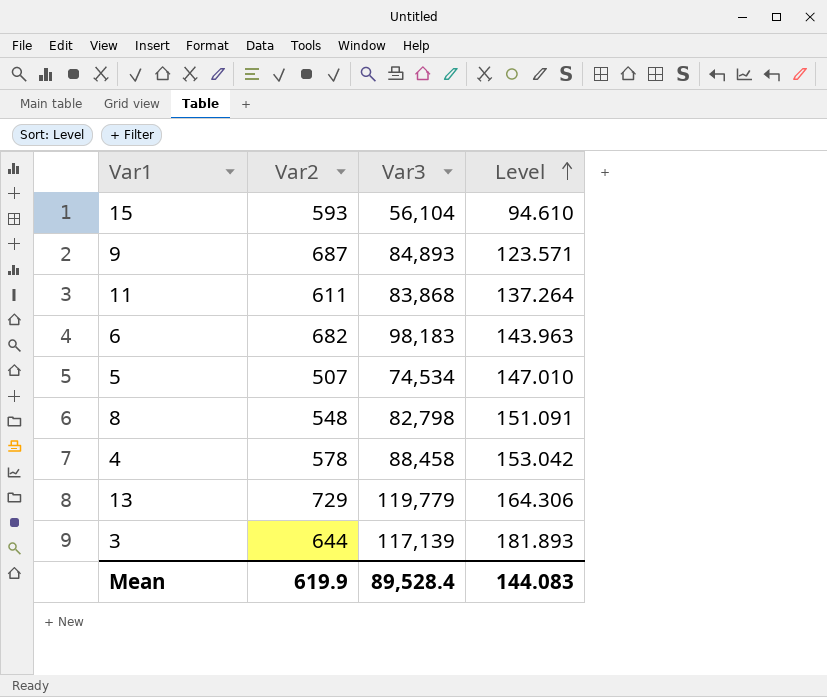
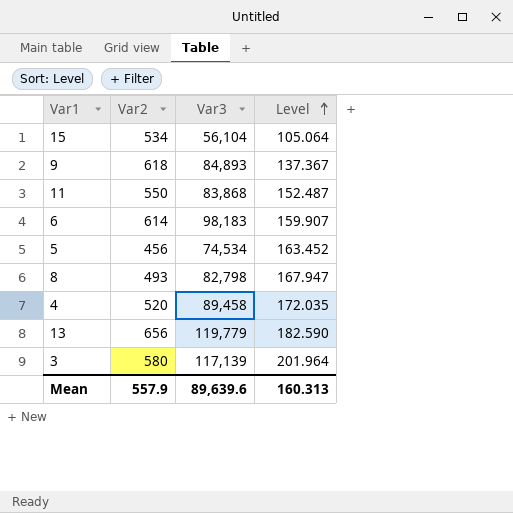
15 | Var2: 593 -> 534
15 | Level: 94.610 -> 105.064
9 | Var2: 687 -> 618
9 | Level: 123.571 -> 137.367
11 | Var2: 611 -> 550
11 | Level: 137.264 -> 152.487
6 | Var2: 682 -> 614
6 | Level: 143.963 -> 159.907
5 | Var2: 507 -> 456
5 | Level: 147.010 -> 163.452
8 | Var2: 548 -> 493
8 | Level: 151.091 -> 167.947
4 | Var2: 578 -> 520
4 | Var3: 88,458 -> 89,458
4 | Level: 153.042 -> 172.035
13 | Var2: 729 -> 656
13 | Level: 164.306 -> 182.590
3 | Var2: 644 -> 580
3 | Level: 181.893 -> 201.964
Mean | Var2: 619.9 -> 557.9
Mean | Var3: 89,528.4 -> 89,639.6
Mean | Level: 144.083 -> 160.313

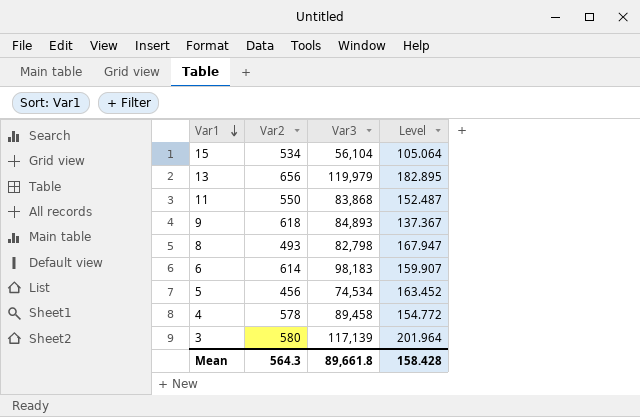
row order: Level ascending -> Var1 descending
13 | Var3: 119,779 -> 119,979
13 | Level: 182.590 -> 182.895
4 | Var2: 520 -> 578
4 | Level: 172.035 -> 154.772
Mean | Var2: 557.9 -> 564.3
Mean | Var3: 89,639.6 -> 89,661.8
Mean | Level: 160.313 -> 158.428

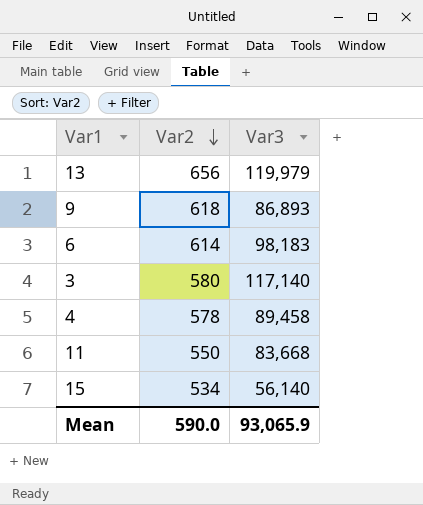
row order: Var1 descending -> Var2 descending
column Level | formula: [Var3] / [Var2] -> none
row 8: 493 | 82,798 | 167.947 -> none
row 5: 456 | 74,534 | 163.452 -> none
9 | Var3: 84,893 -> 86,893
3 | Var3: 117,139 -> 117,140
11 | Var3: 83,868 -> 83,668
15 | Var3: 56,104 -> 56,140
Mean | Var2: 564.3 -> 590.0
Mean | Var3: 89,661.8 -> 93,065.9

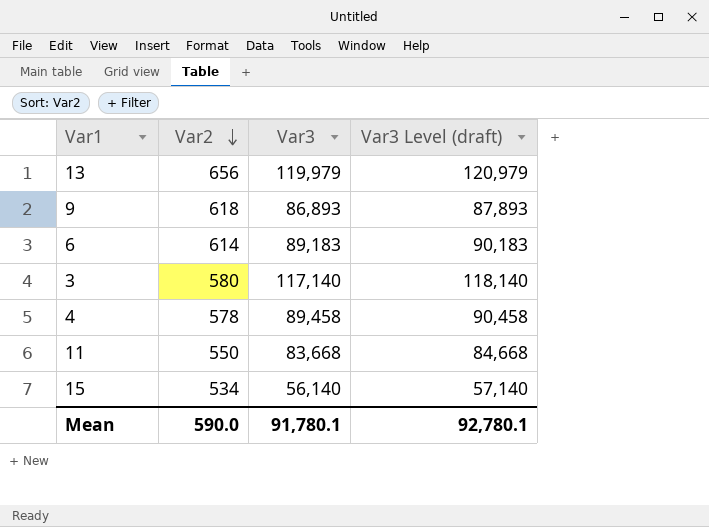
column Var3 Level (draft) | formula: none -> [Var3] + 1000
6 | Var3: 98,183 -> 89,183
Mean | Var3: 93,065.9 -> 91,780.1

